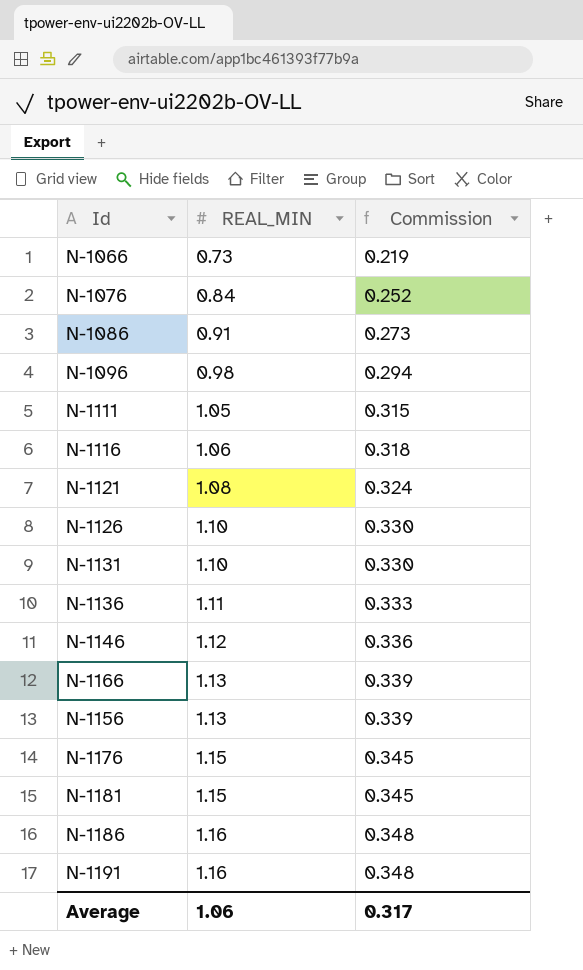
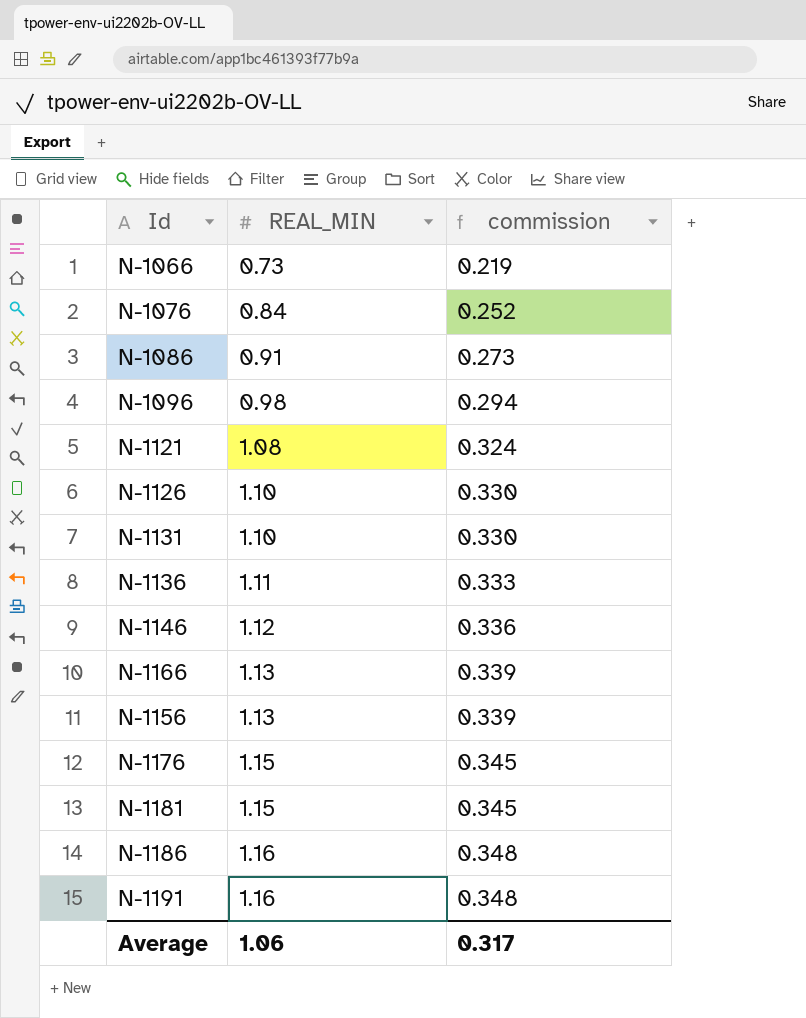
column name: Commission -> commission
row N-1111: 1.05 | 0.315 -> none
row N-1116: 1.06 | 0.318 -> none

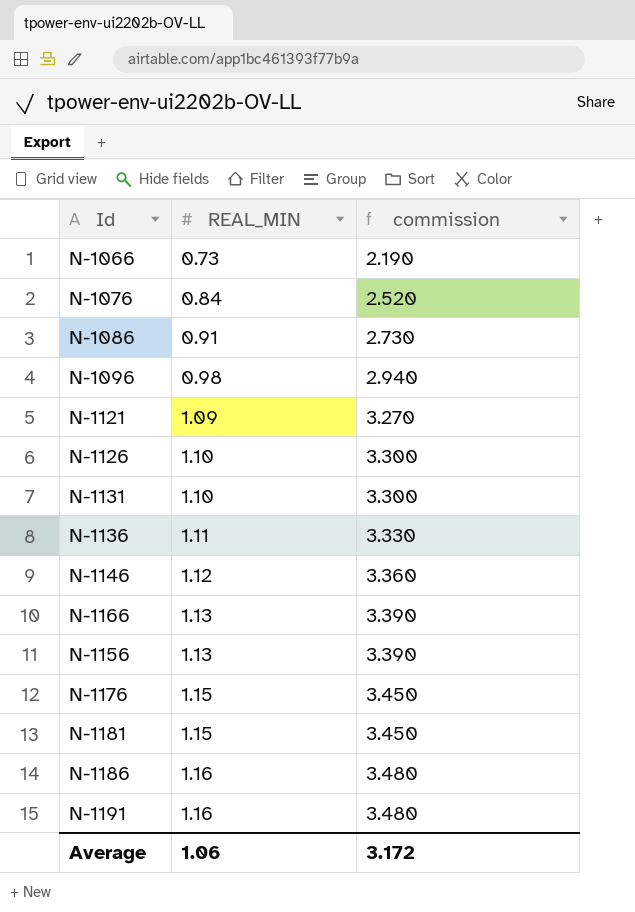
column commission | formula: [REAL_MIN] * 0.3 -> [REAL_MIN] * 3
N-1121 | REAL_MIN: 1.08 -> 1.09
Average | commission: 0.317 -> 3.172

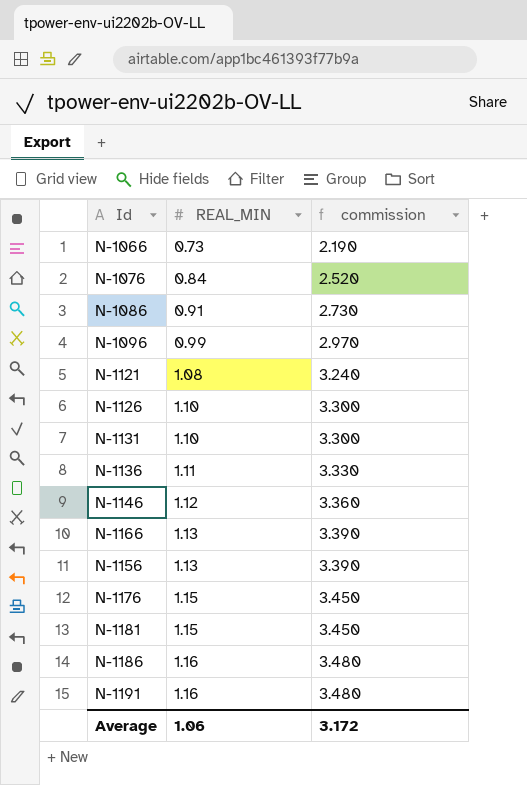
N-1096 | REAL_MIN: 0.98 -> 0.99
N-1096 | commission: 2.940 -> 2.970
N-1121 | REAL_MIN: 1.09 -> 1.08
N-1121 | commission: 3.270 -> 3.240

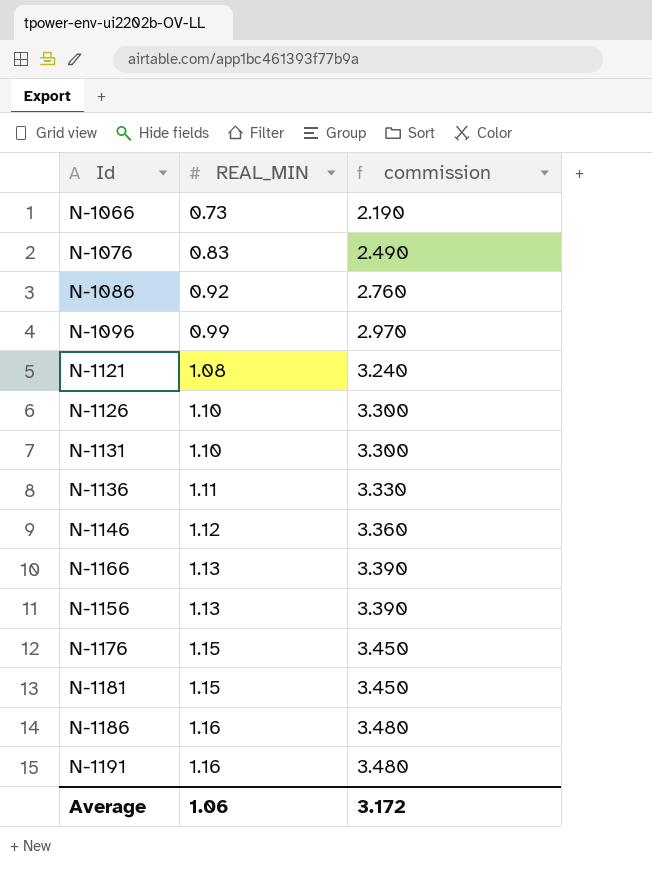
N-1076 | REAL_MIN: 0.84 -> 0.83
N-1076 | commission: 2.520 -> 2.490
N-1086 | REAL_MIN: 0.91 -> 0.92
N-1086 | commission: 2.730 -> 2.760

